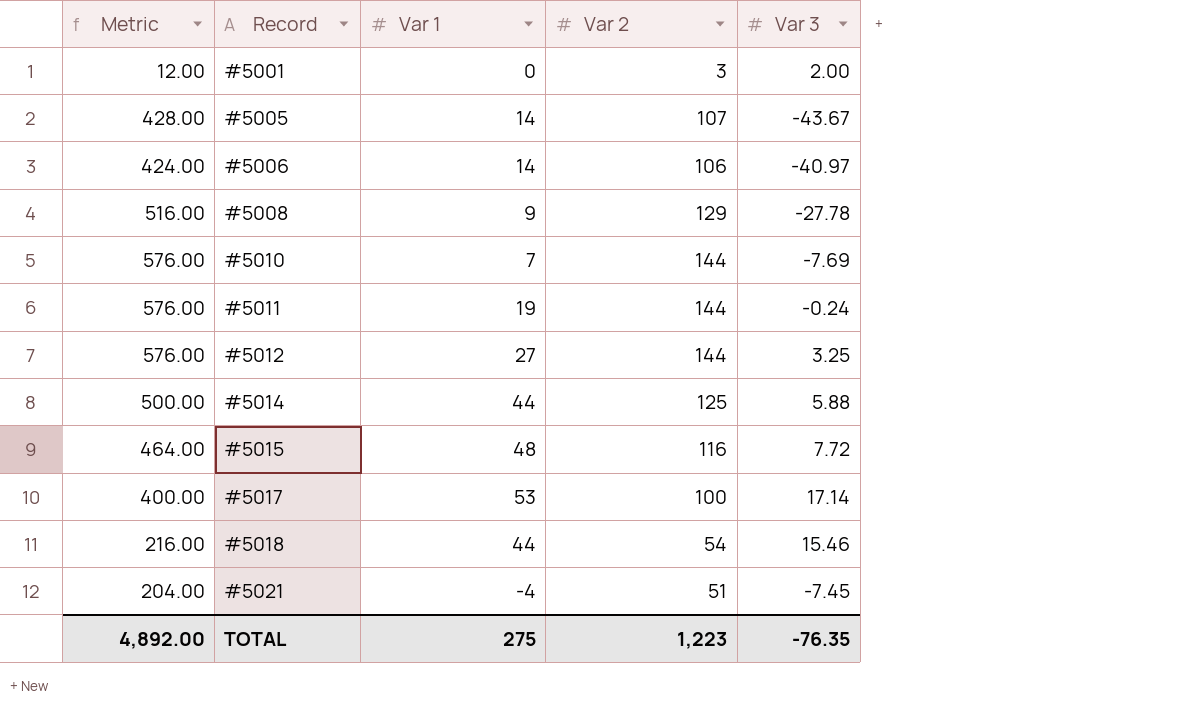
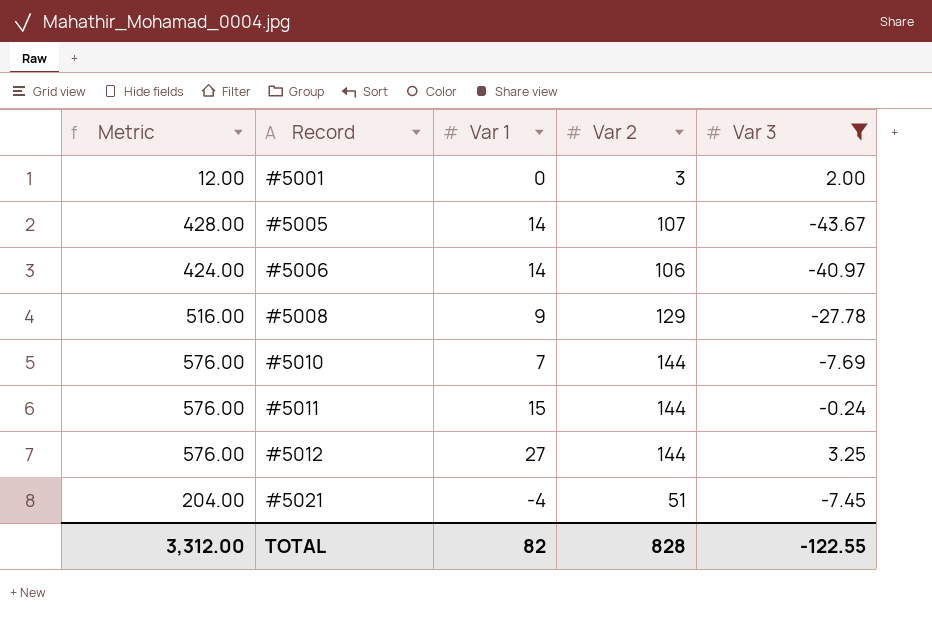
filter: none -> Var 3 <= 3.25
#5011 | Var 1: 19 -> 15
TOTAL | Metric: 4,892.00 -> 3,312.00
TOTAL | Var 1: 275 -> 82
TOTAL | Var 2: 1,223 -> 828
TOTAL | Var 3: -76.35 -> -122.55

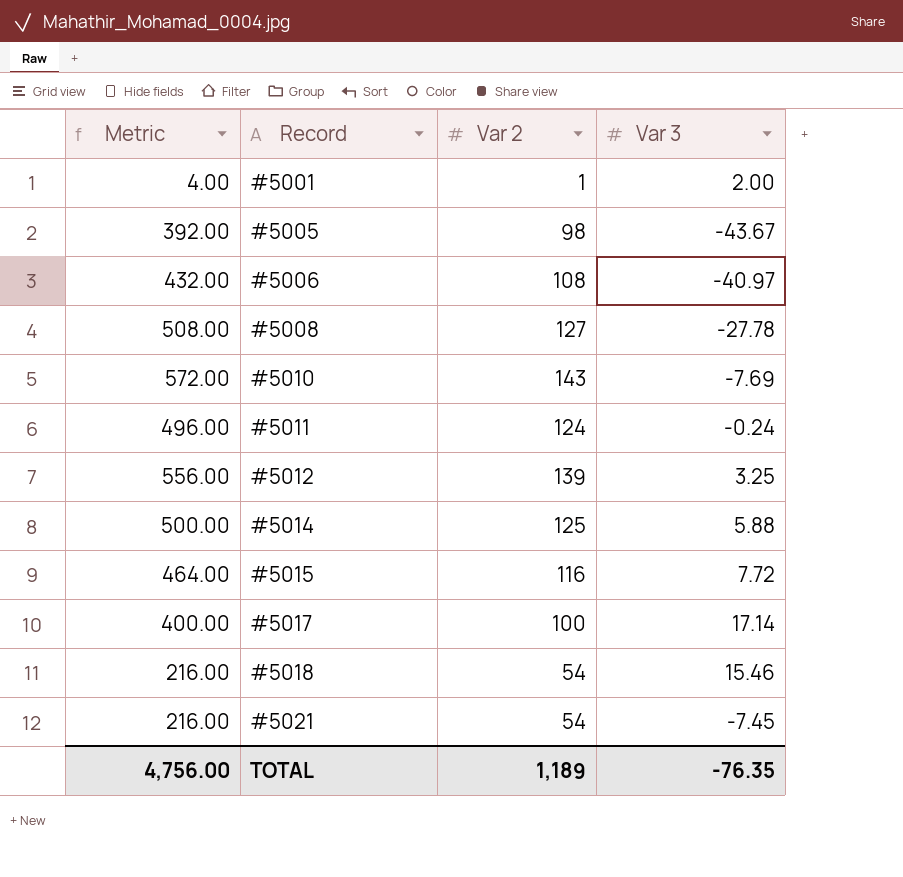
filter: Var 3 <= 3.25 -> none
column Var 1 | position: 3 -> none
#5001 | Metric: 12.00 -> 4.00
#5001 | Var 2: 3 -> 1
#5005 | Metric: 428.00 -> 392.00
#5005 | Var 2: 107 -> 98
#5006 | Metric: 424.00 -> 432.00
#5006 | Var 2: 106 -> 108
#5008 | Metric: 516.00 -> 508.00
#5008 | Var 2: 129 -> 127
#5010 | Metric: 576.00 -> 572.00
#5010 | Var 2: 144 -> 143
#5011 | Metric: 576.00 -> 496.00
#5011 | Var 2: 144 -> 124
#5012 | Metric: 576.00 -> 556.00
#5012 | Var 2: 144 -> 139
#5021 | Metric: 204.00 -> 216.00
#5021 | Var 2: 51 -> 54
TOTAL | Metric: 3,312.00 -> 4,756.00
TOTAL | Var 2: 828 -> 1,189
TOTAL | Var 3: -122.55 -> -76.35

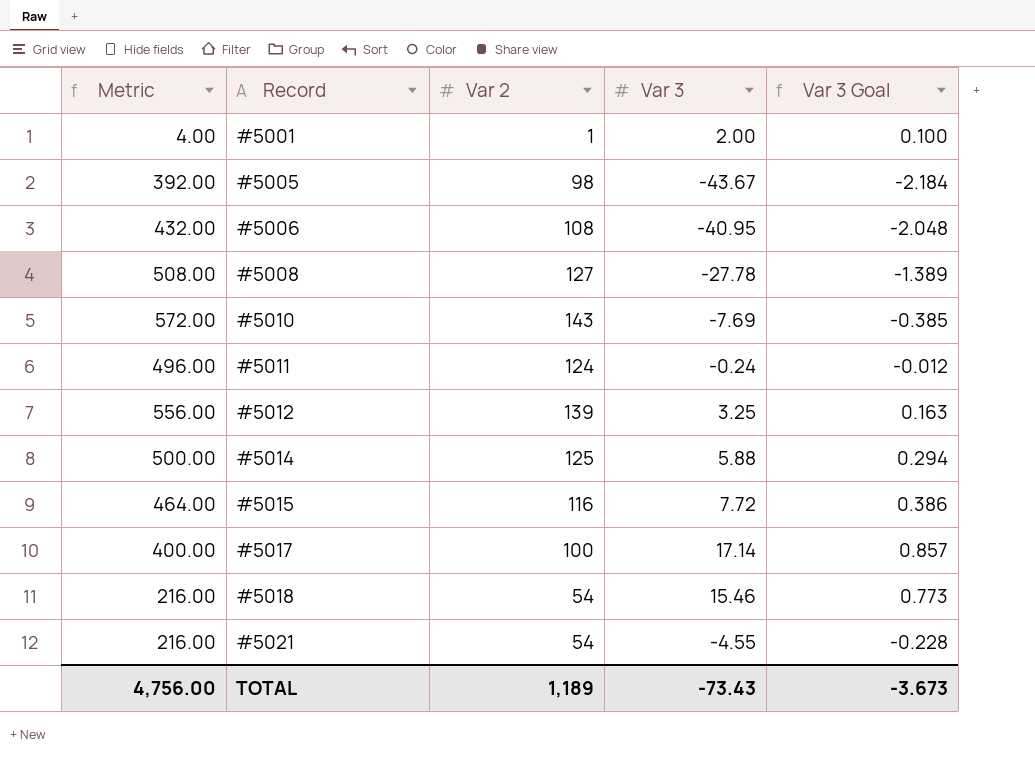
column Var 3 Goal | formula: none -> [Var 3] * 0.05
#5006 | Var 3: -40.97 -> -40.95
#5021 | Var 3: -7.45 -> -4.55
TOTAL | Var 3: -76.35 -> -73.43

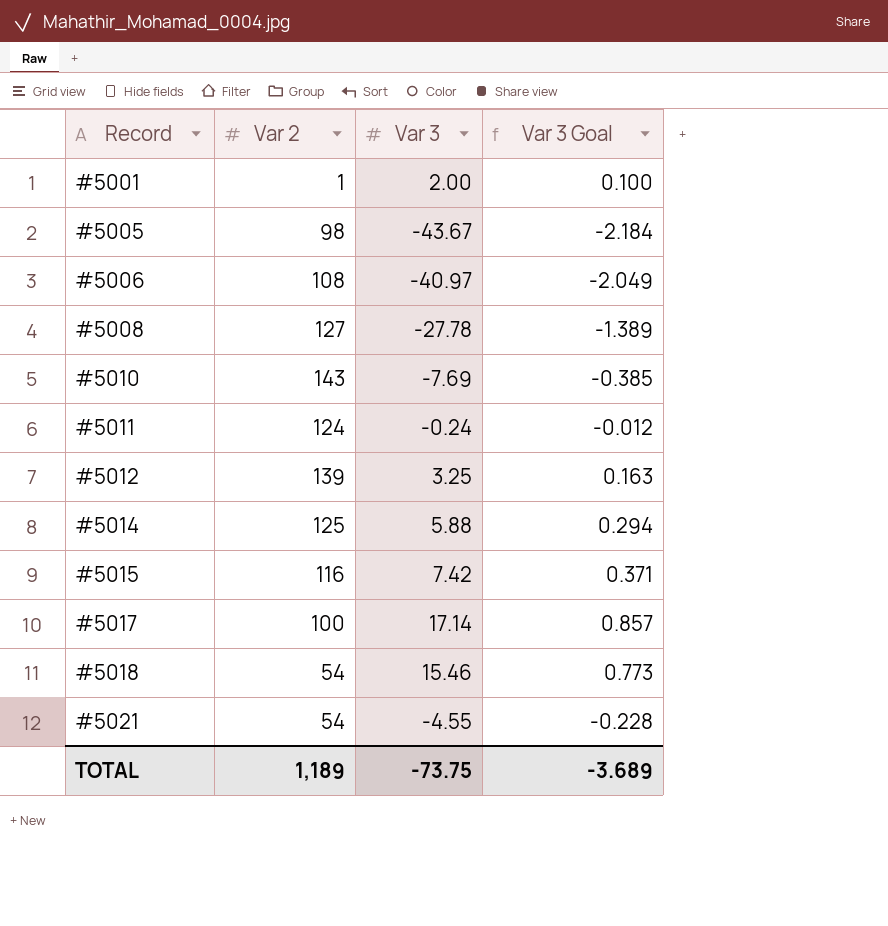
column Metric | formula: [Var 2] * 4 -> none
#5006 | Var 3: -40.95 -> -40.97
#5006 | Var 3 Goal: -2.048 -> -2.049
#5015 | Var 3: 7.72 -> 7.42
#5015 | Var 3 Goal: 0.386 -> 0.371
TOTAL | Var 3: -73.43 -> -73.75
TOTAL | Var 3 Goal: -3.673 -> -3.689

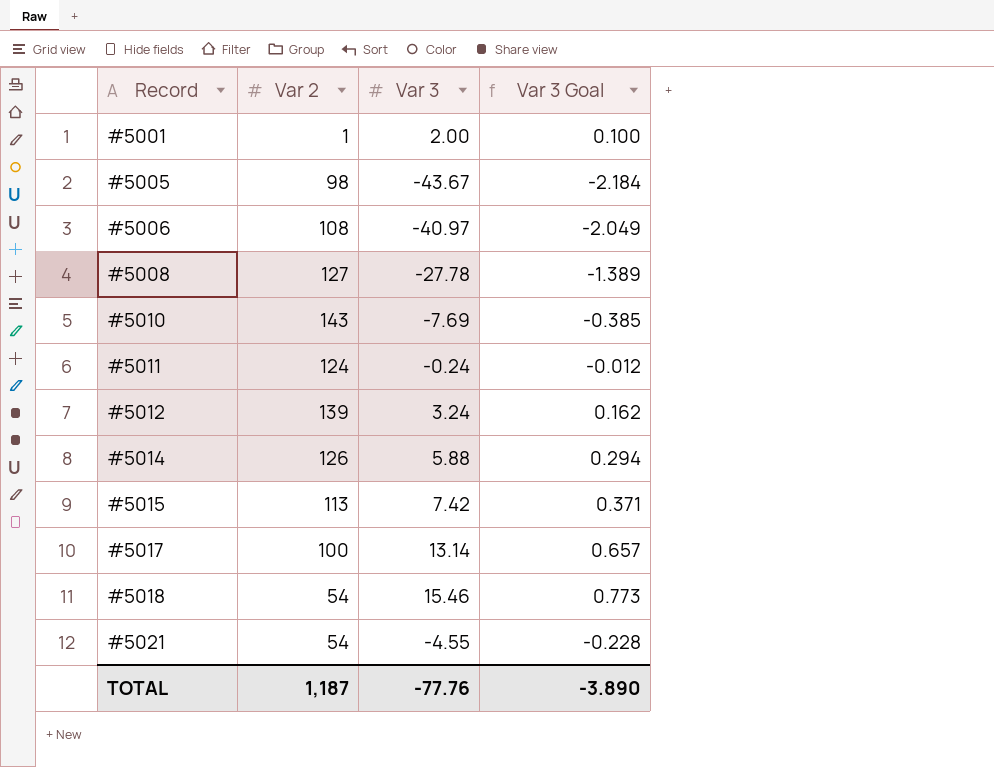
#5012 | Var 3: 3.25 -> 3.24
#5012 | Var 3 Goal: 0.163 -> 0.162
#5014 | Var 2: 125 -> 126
#5015 | Var 2: 116 -> 113
#5017 | Var 3: 17.14 -> 13.14
#5017 | Var 3 Goal: 0.857 -> 0.657
TOTAL | Var 2: 1,189 -> 1,187
TOTAL | Var 3: -73.75 -> -77.76
TOTAL | Var 3 Goal: -3.689 -> -3.890

